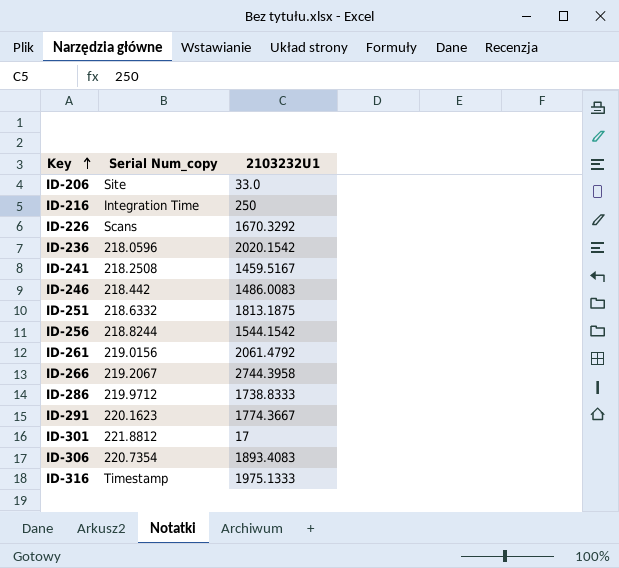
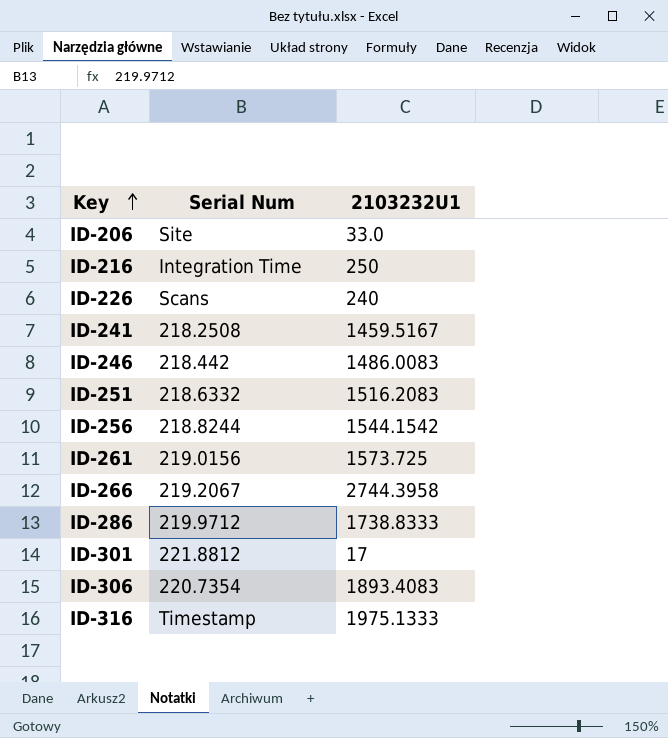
column name: Serial Num_copy -> Serial Num
row ID-236: 218.0596 | 2020.1542 -> none
row ID-291: 220.1623 | 1774.3667 -> none
ID-226 | 2103232U1: 1670.3292 -> 240
ID-251 | 2103232U1: 1813.1875 -> 1516.2083
ID-261 | 2103232U1: 2061.4792 -> 1573.725

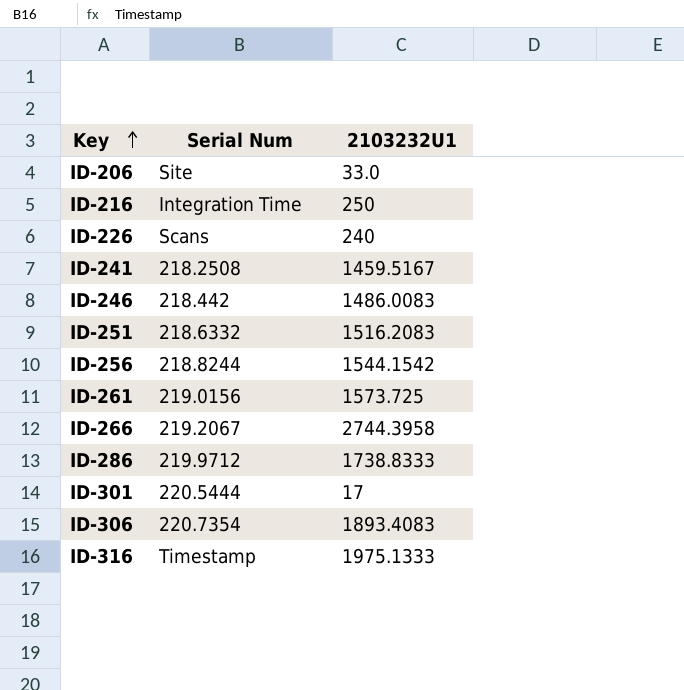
ID-301 | Serial Num: 221.8812 -> 220.5444

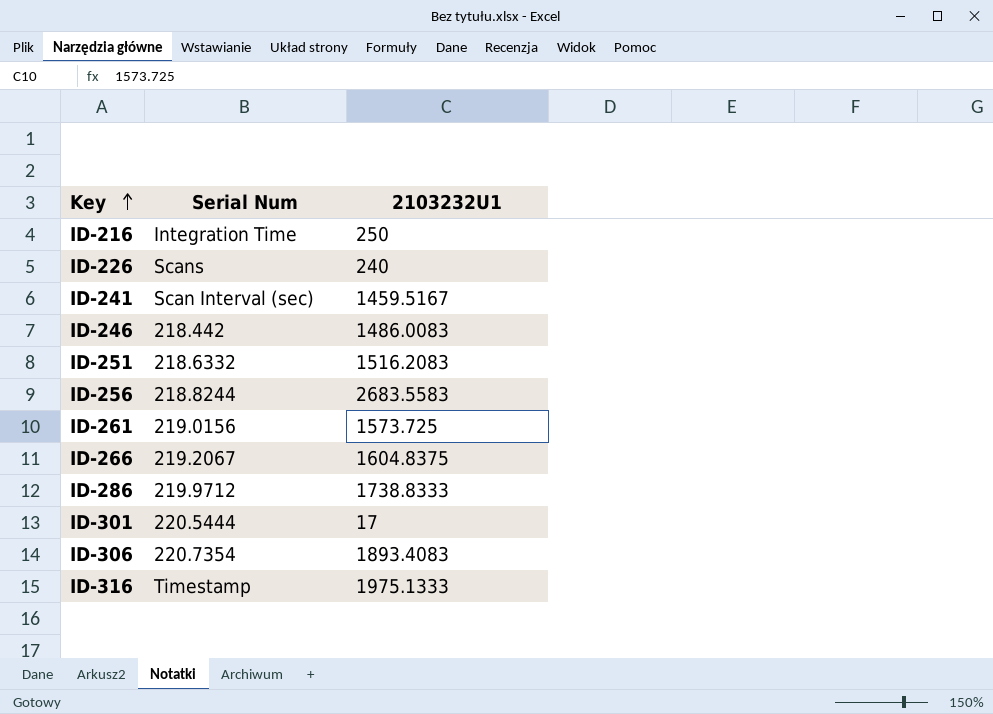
row ID-206: Site | 33.0 -> none
ID-241 | Serial Num: 218.2508 -> Scan Interval (sec)
ID-256 | 2103232U1: 1544.1542 -> 2683.5583
ID-266 | 2103232U1: 2744.3958 -> 1604.8375

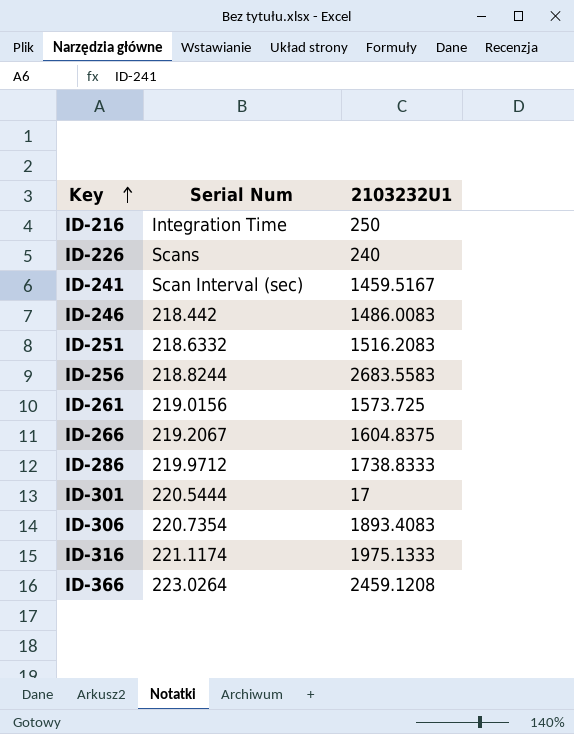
ID-316 | Serial Num: Timestamp -> 221.1174
row ID-366: none -> 223.0264 | 2459.1208

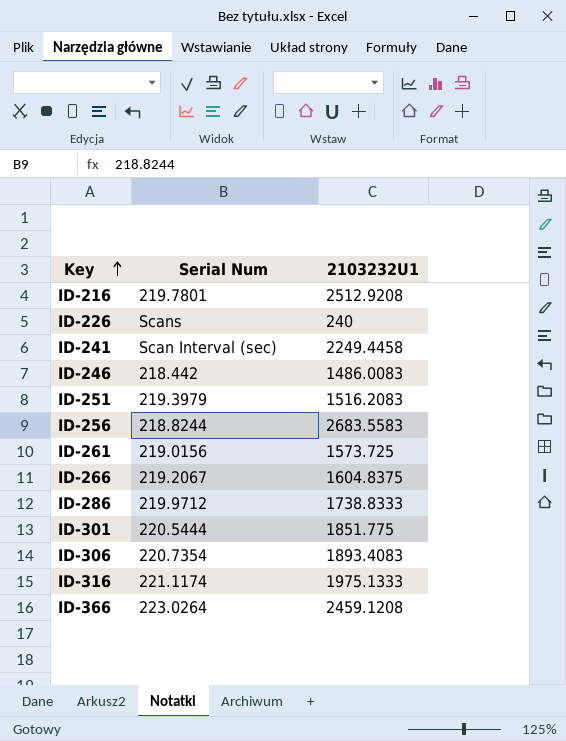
ID-216 | Serial Num: Integration Time -> 219.7801
ID-216 | 2103232U1: 250 -> 2512.9208
ID-241 | 2103232U1: 1459.5167 -> 2249.4458
ID-251 | Serial Num: 218.6332 -> 219.3979
ID-301 | 2103232U1: 17 -> 1851.775

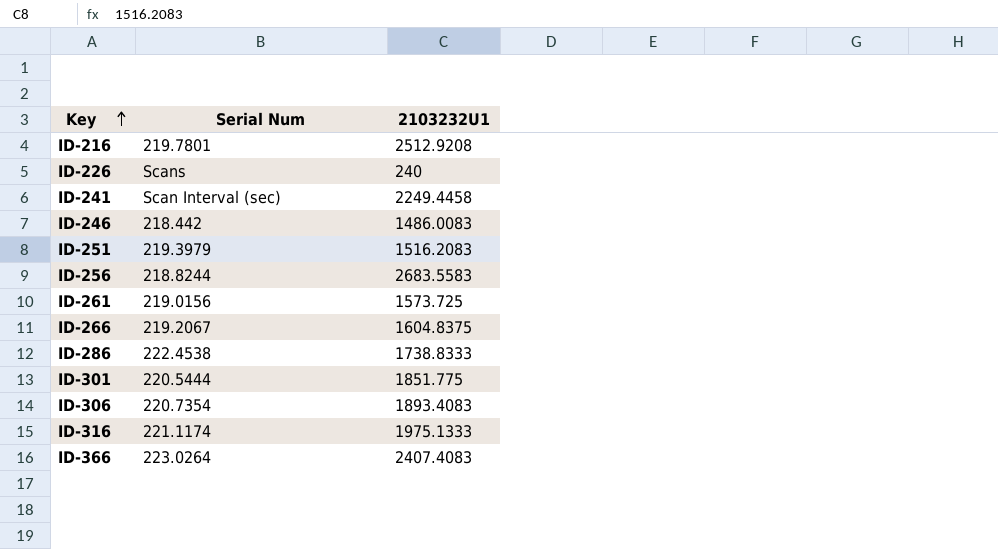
ID-286 | Serial Num: 219.9712 -> 222.4538
ID-366 | 2103232U1: 2459.1208 -> 2407.4083

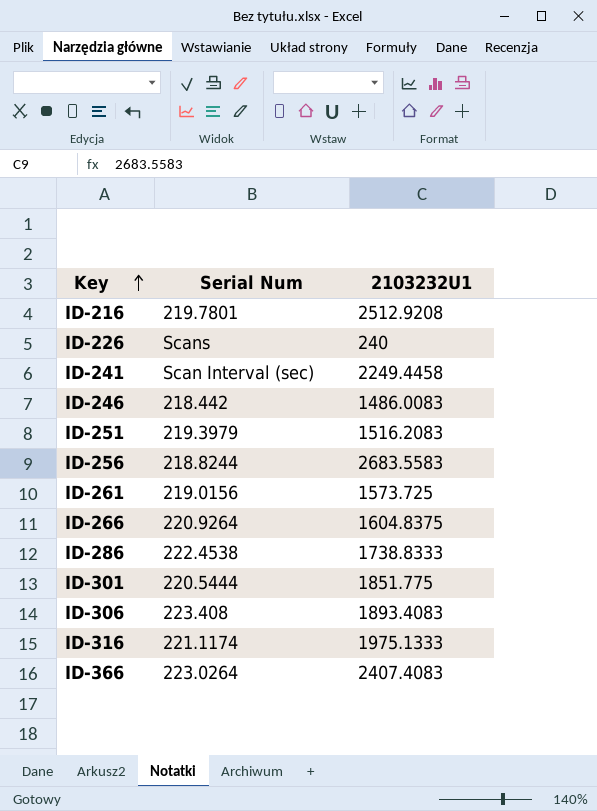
ID-266 | Serial Num: 219.2067 -> 220.9264
ID-306 | Serial Num: 220.7354 -> 223.408

